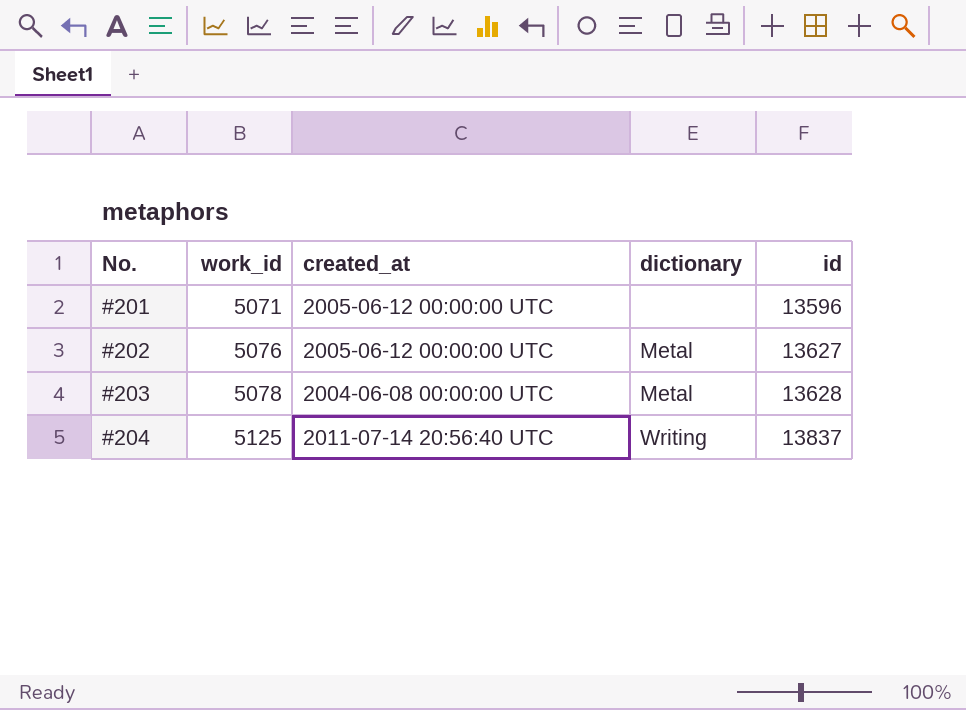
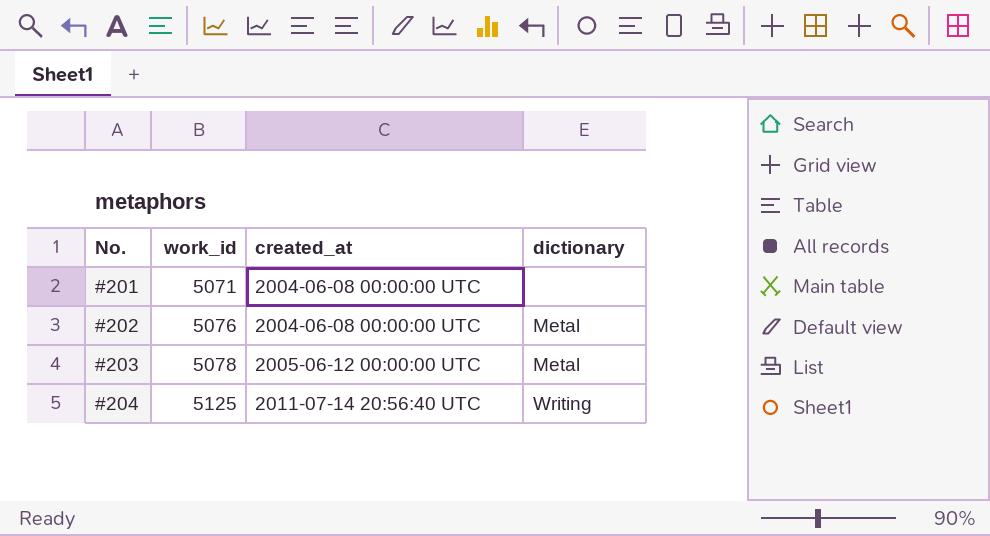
column id | position: 5 -> none
#201 | created_at: 2005-06-12 00:00:00 UTC -> 2004-06-08 00:00:00 UTC
#202 | created_at: 2005-06-12 00:00:00 UTC -> 2004-06-08 00:00:00 UTC
#203 | created_at: 2004-06-08 00:00:00 UTC -> 2005-06-12 00:00:00 UTC

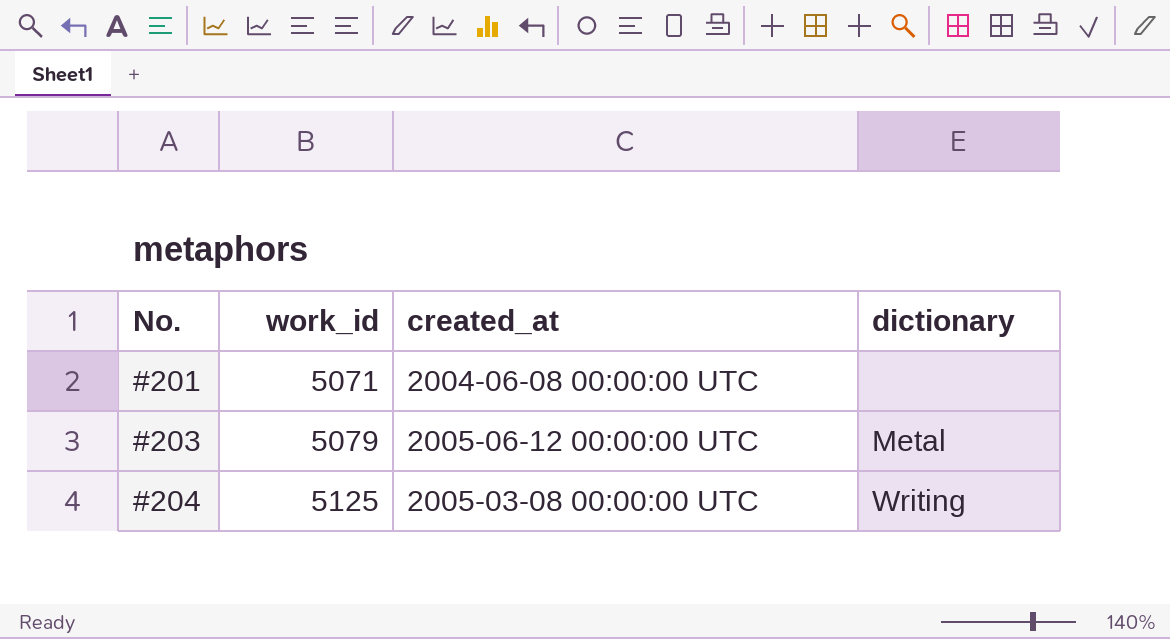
row #202: 5076 | 2004-06-08 00:00:00 UTC | Metal -> none
#203 | work_id: 5078 -> 5079
#204 | created_at: 2011-07-14 20:56:40 UTC -> 2005-03-08 00:00:00 UTC

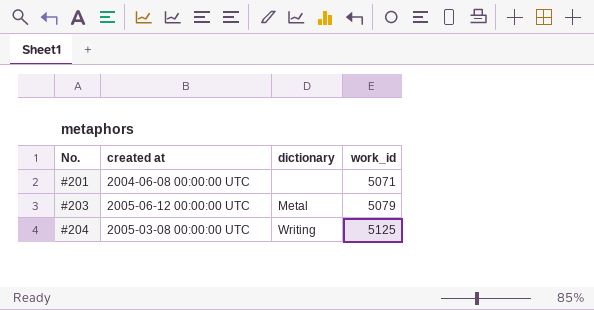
column name: created_at -> created at
column work_id | position: 2 -> 4

